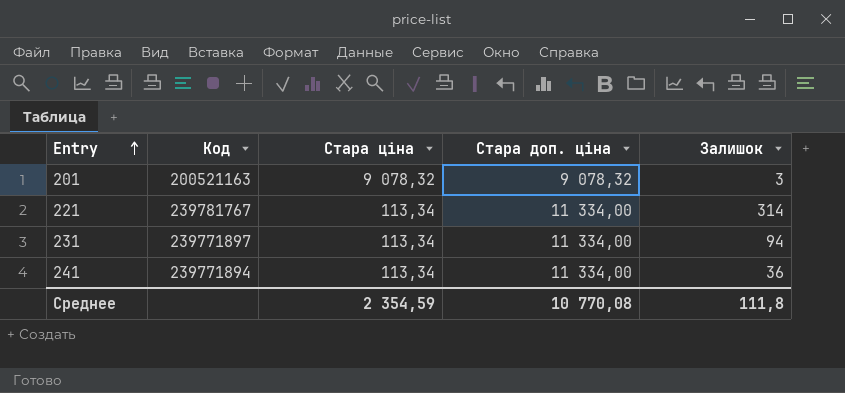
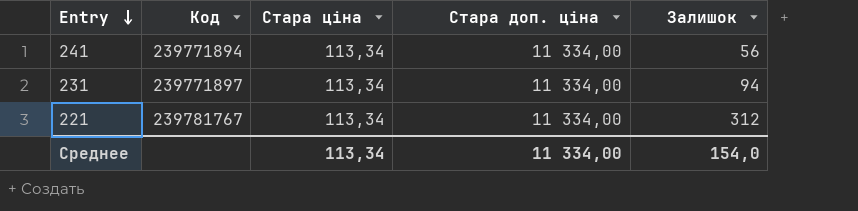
row order: Entry ascending -> Entry descending
row 201: 200521163 | 9 078,32 | 9 078,32 | 3 -> none
241 | Залишок: 36 -> 56
221 | Залишок: 314 -> 312
Среднее | Стара ціна: 2 354,59 -> 113,34
Среднее | Стара доп. ціна: 10 770,08 -> 11 334,00
Среднее | Залишок: 111,8 -> 154,0

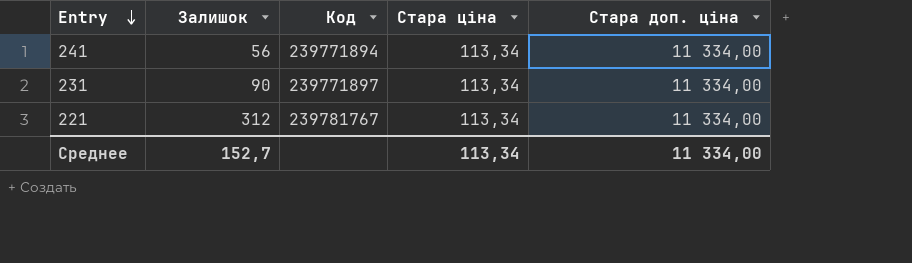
column Залишок | position: 5 -> 2
231 | Залишок: 94 -> 90
Среднее | Залишок: 154,0 -> 152,7

